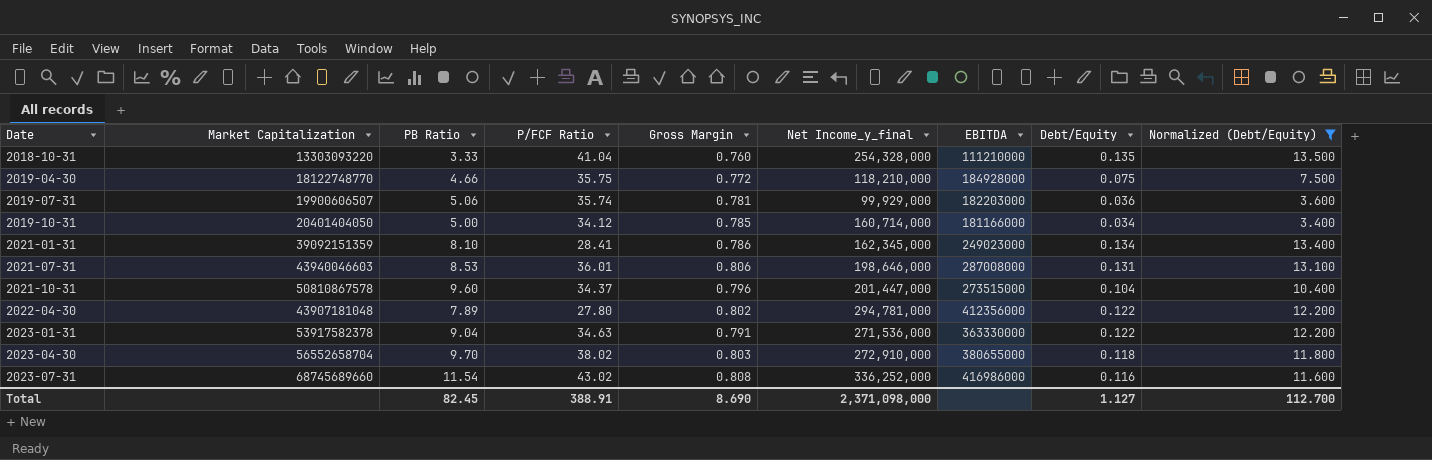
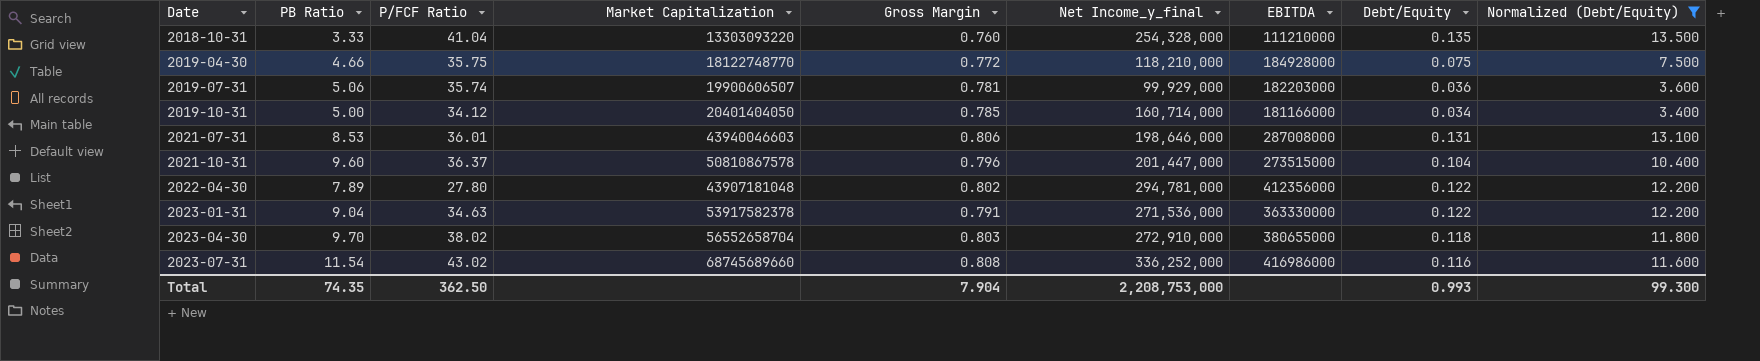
column Market Capitalization | position: 2 -> 4
row 2021-01-31: 39092151359 | 8.10 | 28.41 | 0.786 | 162,345,000 | 249023000 | 0.134 | 13.400 -> none
2021-10-31 | P/FCF Ratio: 34.37 -> 36.37
Total | PB Ratio: 82.45 -> 74.35
Total | P/FCF Ratio: 388.91 -> 362.50
Total | Gross Margin: 8.690 -> 7.904
Total | Net Income_y_final: 2,371,098,000 -> 2,208,753,000
Total | Debt/Equity: 1.127 -> 0.993
Total | Normalized (Debt/Equity): 112.700 -> 99.300

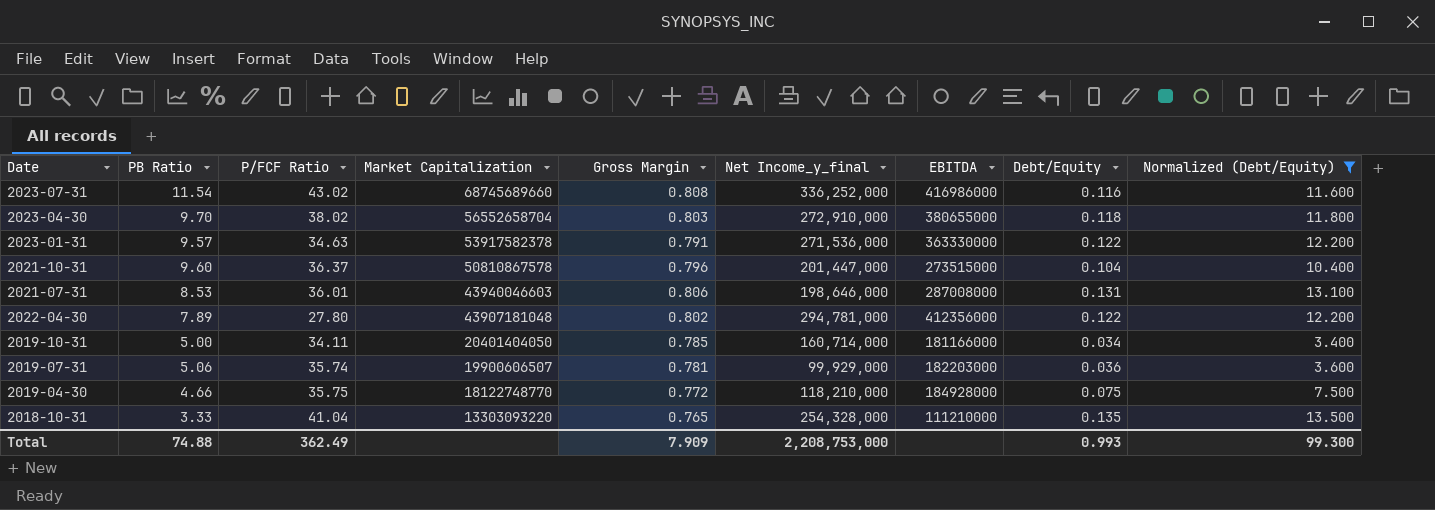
row order: Date ascending -> Market Capitalization descending
2023-01-31 | PB Ratio: 9.04 -> 9.57
2019-10-31 | P/FCF Ratio: 34.12 -> 34.11
2018-10-31 | Gross Margin: 0.760 -> 0.765
Total | PB Ratio: 74.35 -> 74.88
Total | P/FCF Ratio: 362.50 -> 362.49
Total | Gross Margin: 7.904 -> 7.909

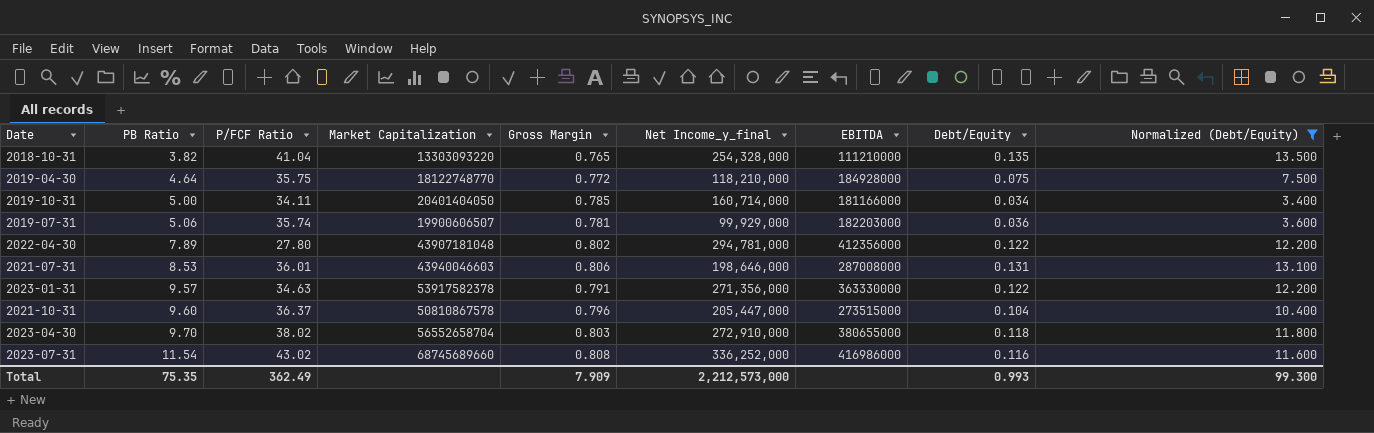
row order: Market Capitalization descending -> PB Ratio ascending
2018-10-31 | PB Ratio: 3.33 -> 3.82
2019-04-30 | PB Ratio: 4.66 -> 4.64
2023-01-31 | Net Income_y_final: 271,536,000 -> 271,356,000
2021-10-31 | Net Income_y_final: 201,447,000 -> 205,447,000
Total | PB Ratio: 74.88 -> 75.35
Total | Net Income_y_final: 2,208,753,000 -> 2,212,573,000

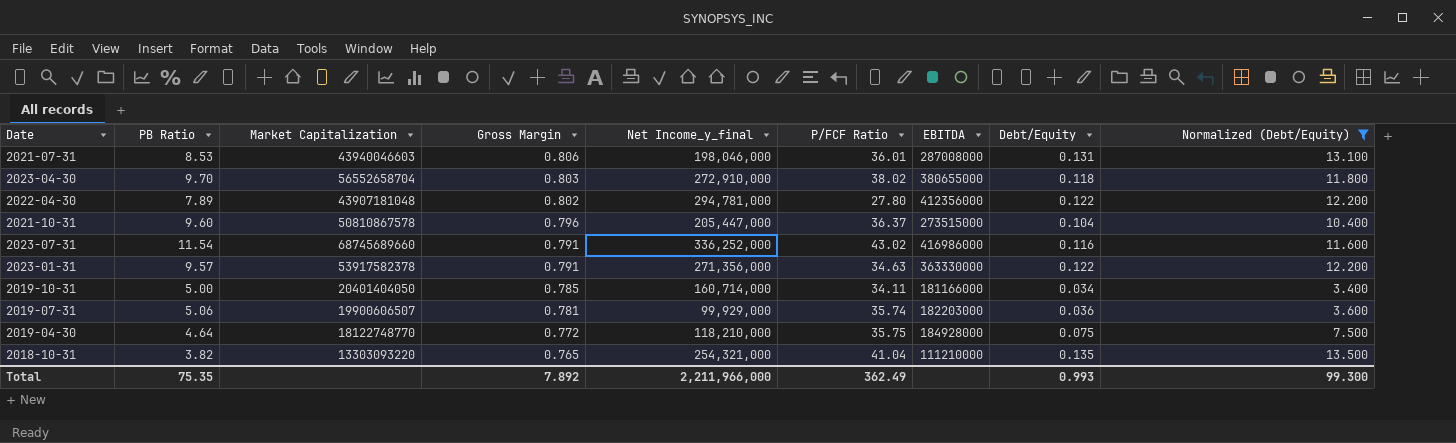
row order: PB Ratio ascending -> Gross Margin descending
column P/FCF Ratio | position: 3 -> 6
2021-07-31 | Net Income_y_final: 198,646,000 -> 198,046,000
2023-07-31 | Gross Margin: 0.808 -> 0.791
2018-10-31 | Net Income_y_final: 254,328,000 -> 254,321,000
Total | Gross Margin: 7.909 -> 7.892
Total | Net Income_y_final: 2,212,573,000 -> 2,211,966,000

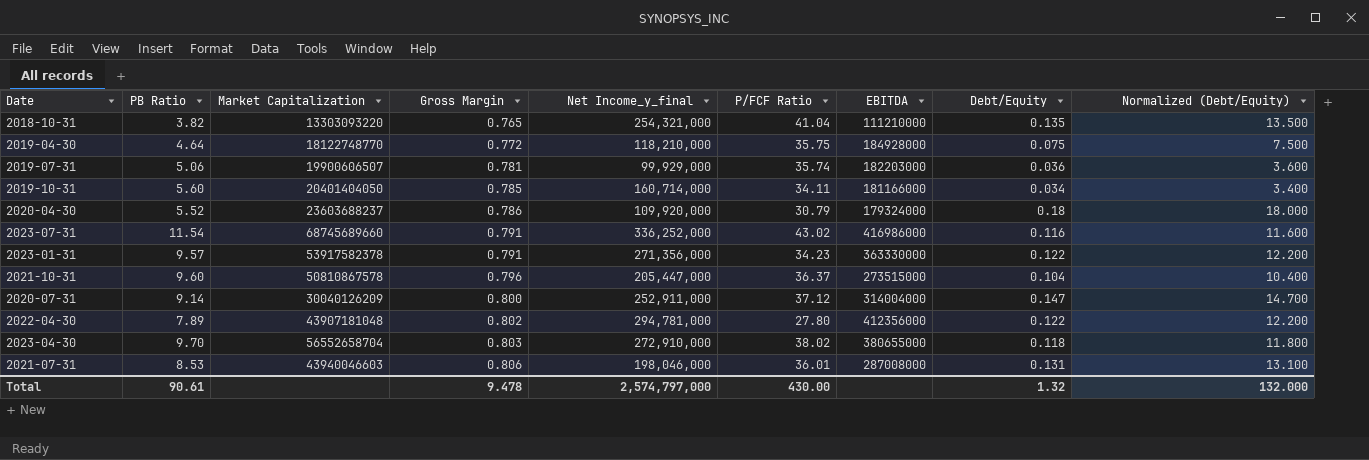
filter: Normalized (Debt/Equity) <= 13.500 -> none
row order: Gross Margin descending -> Gross Margin ascending
2019-10-31 | PB Ratio: 5.00 -> 5.60
2023-01-31 | P/FCF Ratio: 34.63 -> 34.23
Total | PB Ratio: 75.35 -> 90.61
Total | Gross Margin: 7.892 -> 9.478
Total | Net Income_y_final: 2,211,966,000 -> 2,574,797,000
Total | P/FCF Ratio: 362.49 -> 430.00
Total | Debt/Equity: 0.993 -> 1.32
Total | Normalized (Debt/Equity): 99.300 -> 132.000

